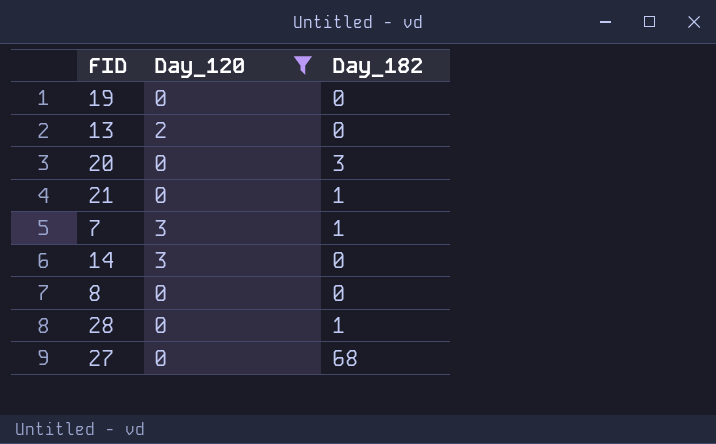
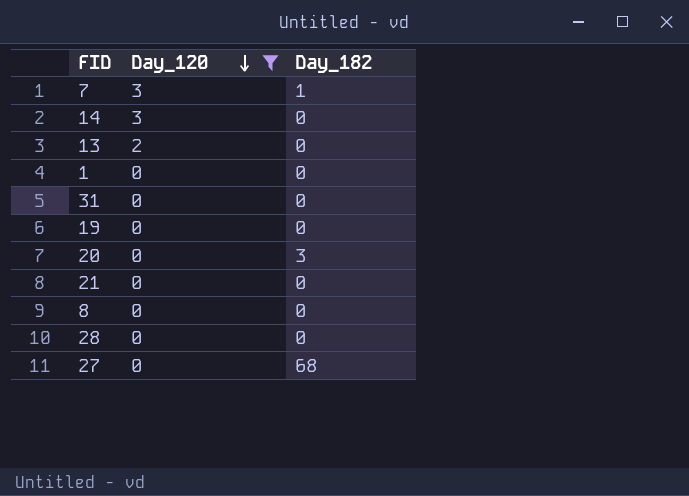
row order: none -> Day_120 descending
row 1: none -> 0 | 0
row 31: none -> 0 | 0
21 | Day_182: 1 -> 0
28 | Day_182: 1 -> 0

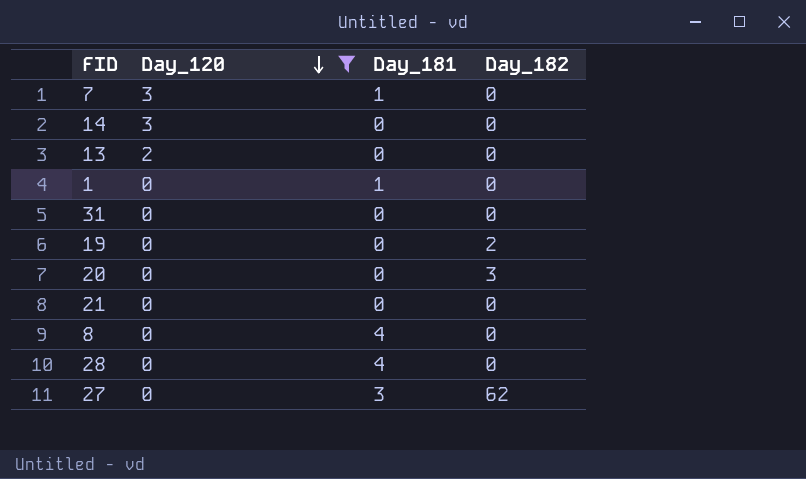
column Day_181 | position: none -> 3
7 | Day_182: 1 -> 0
19 | Day_182: 0 -> 2
27 | Day_182: 68 -> 62

